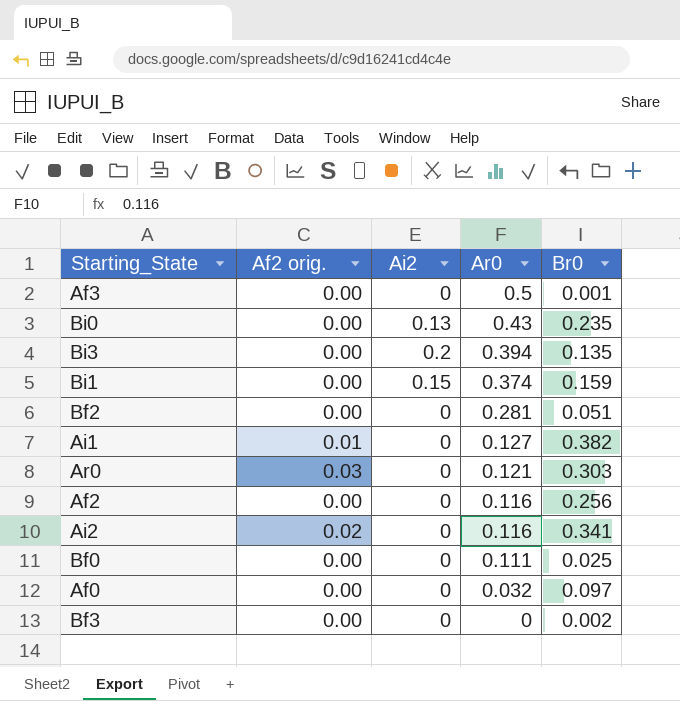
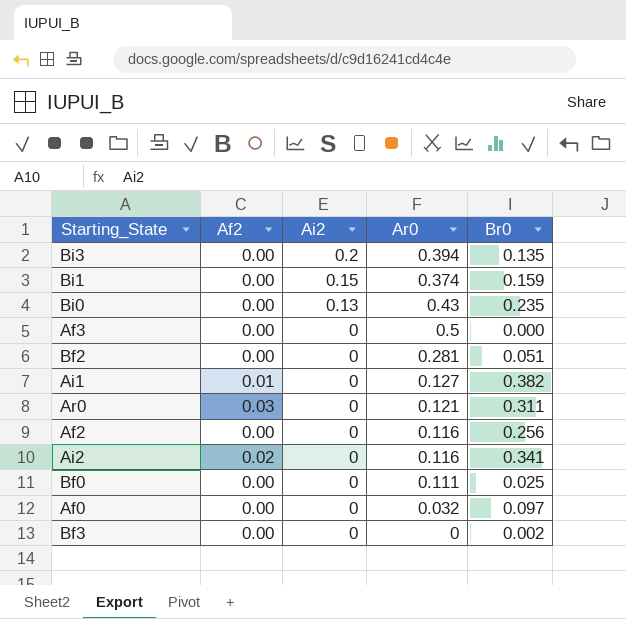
row order: Ar0 descending -> Ai2 descending
column name: Af2 orig. -> Af2
Af3 | Br0: 0.001 -> 0.000
Ar0 | Br0: 0.303 -> 0.311

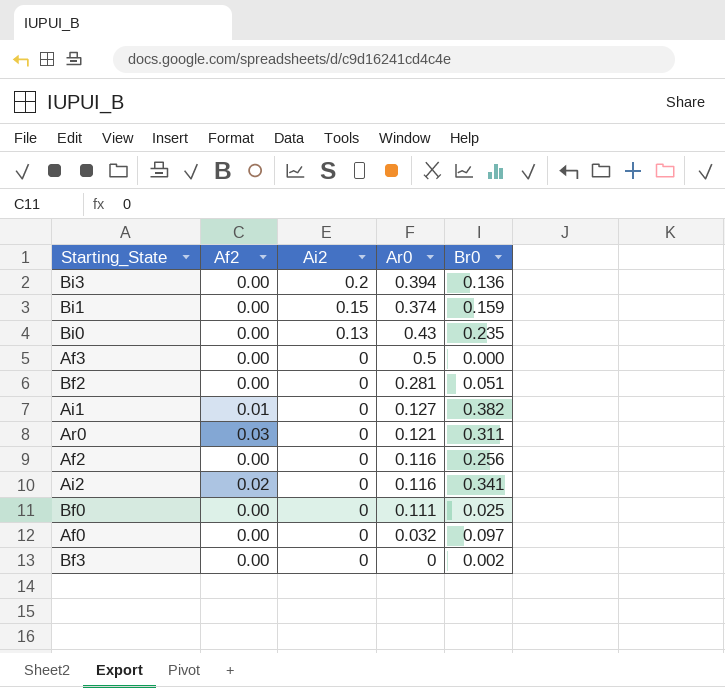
Bi3 | Br0: 0.135 -> 0.136

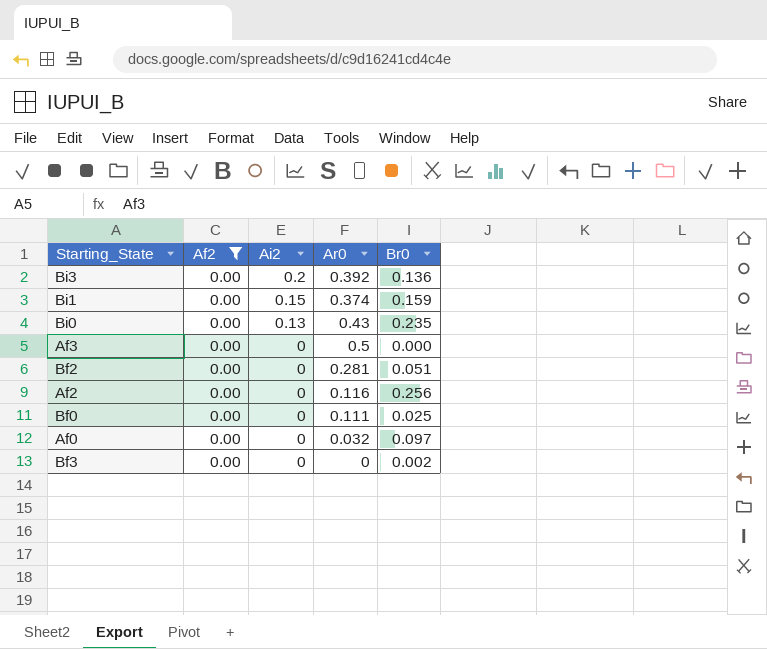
filter: none -> Af2 = 0.00
Bi3 | Ar0: 0.394 -> 0.392

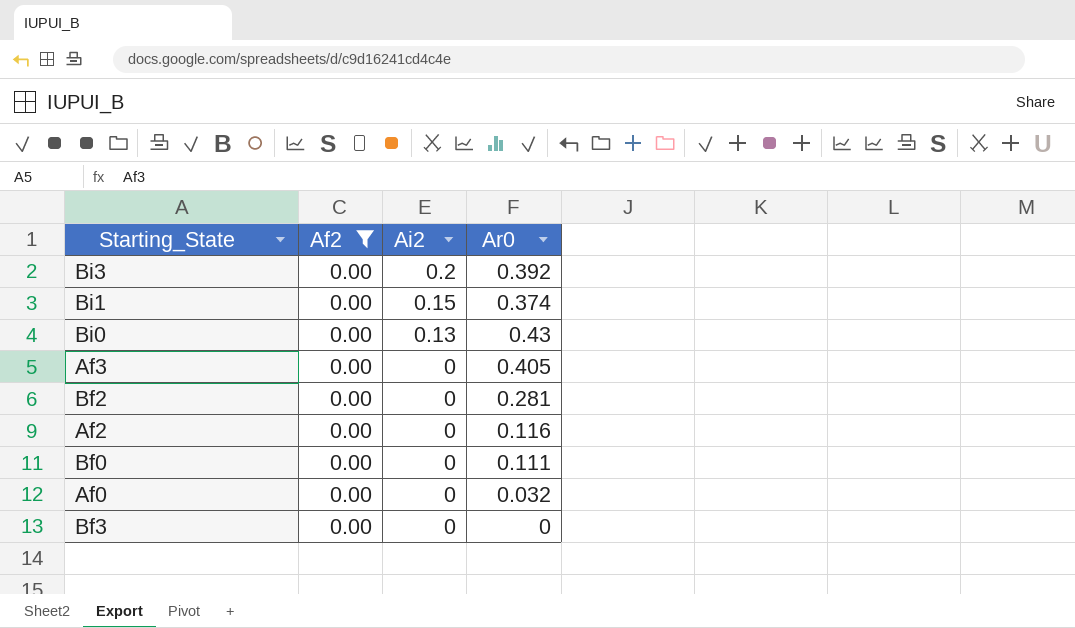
column Br0 | position: 5 -> none
Af3 | Ar0: 0.5 -> 0.405

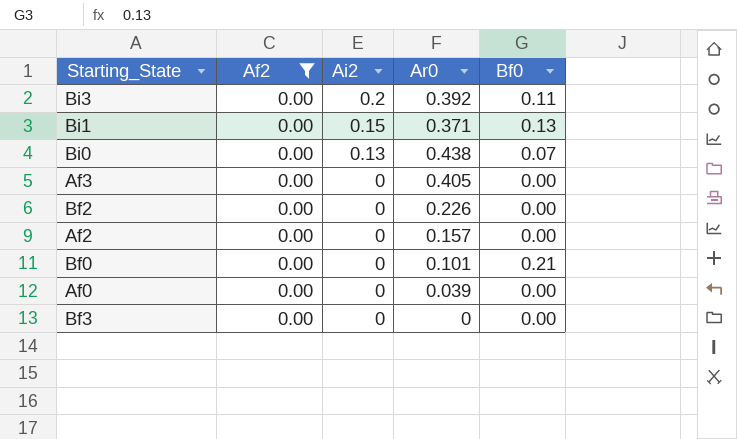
column Bf0 | position: none -> 5
Bi1 | Ar0: 0.374 -> 0.371
Bi0 | Ar0: 0.43 -> 0.438
Bf2 | Ar0: 0.281 -> 0.226
Af2 | Ar0: 0.116 -> 0.157
Bf0 | Ar0: 0.111 -> 0.101
Af0 | Ar0: 0.032 -> 0.039

